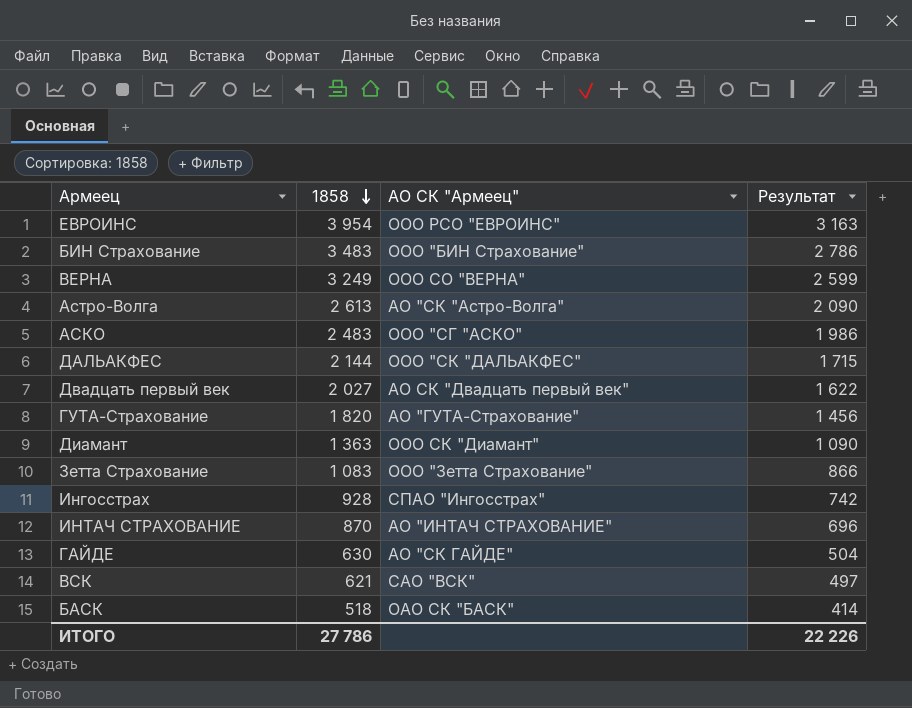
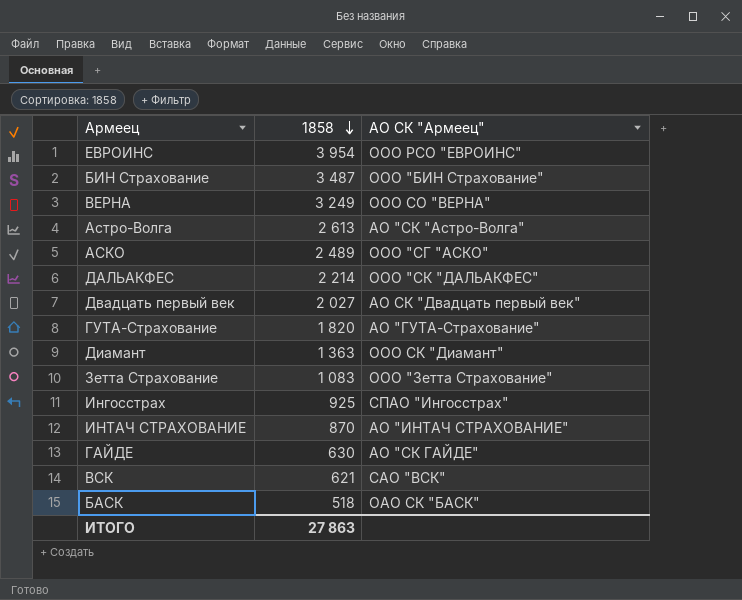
column Результат | formula: [1858] * 0,8 -> none
БИН Страхование | 1858: 3 483 -> 3 487
АСКО | 1858: 2 483 -> 2 489
ДАЛЬАКФЕС | 1858: 2 144 -> 2 214
Ингосстрах | 1858: 928 -> 925
ИТОГО | 1858: 27 786 -> 27 863

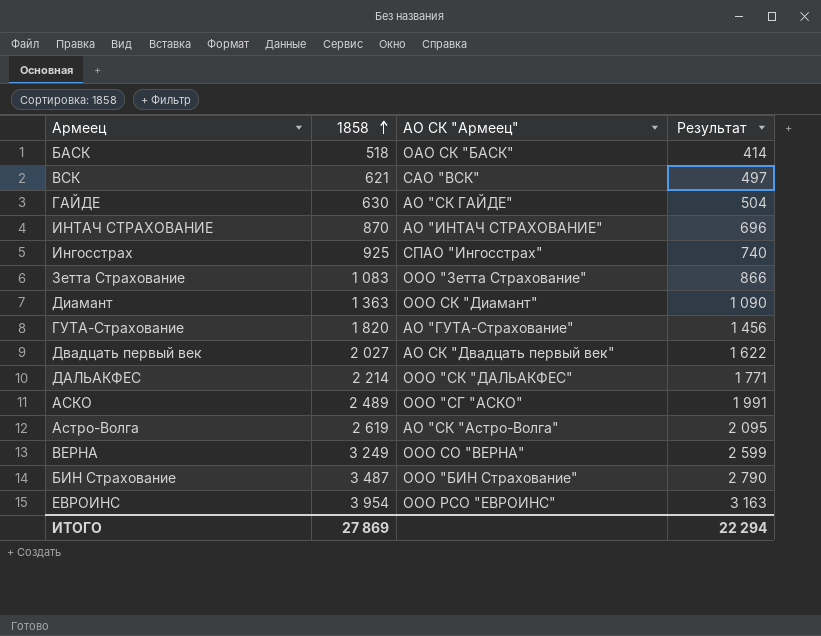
row order: 1858 descending -> 1858 ascending
column Результат | formula: none -> [1858] * 0,8
Астро-Волга | 1858: 2 613 -> 2 619
ИТОГО | 1858: 27 863 -> 27 869

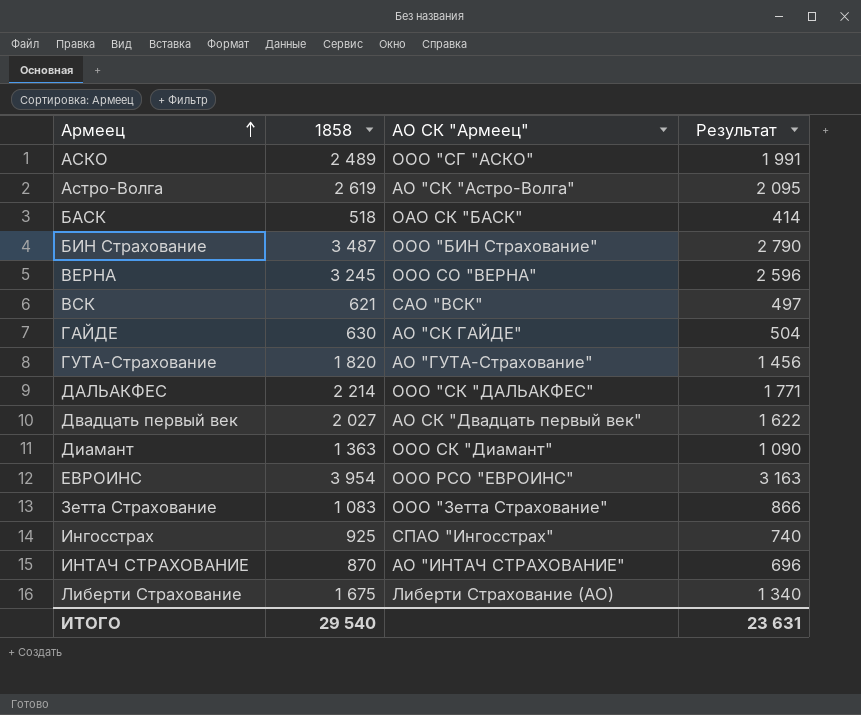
row order: 1858 ascending -> Армеец ascending
ВЕРНА | 1858: 3 249 -> 3 245
ВЕРНА | Результат: 2 599 -> 2 596
row Либерти Страхование: none -> 1 675 | Либерти Страхование (АО) | 1 340
ИТОГО | 1858: 27 869 -> 29 540
ИТОГО | Результат: 22 294 -> 23 631

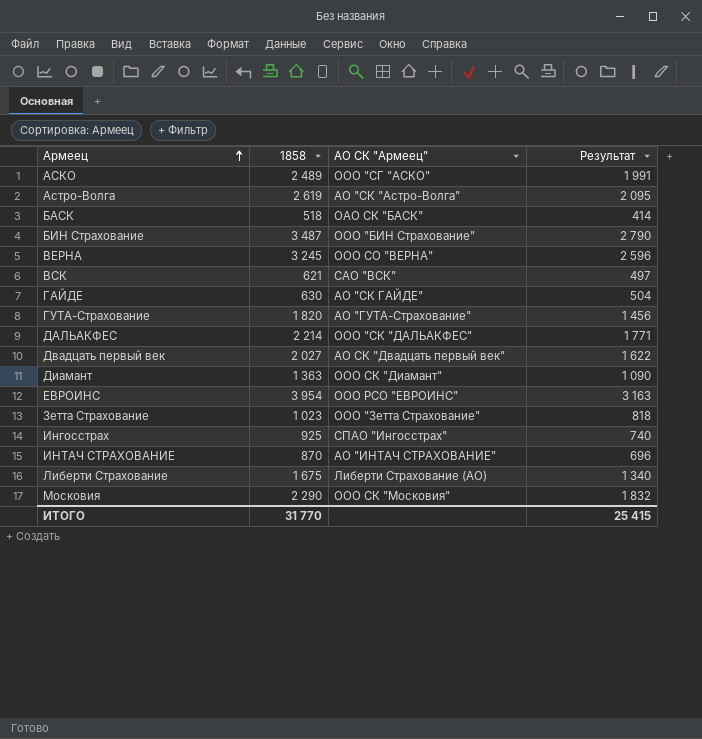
Зетта Страхование | 1858: 1 083 -> 1 023
Зетта Страхование | Результат: 866 -> 818
row Московия: none -> 2 290 | ООО СК "Московия" | 1 832
ИТОГО | 1858: 29 540 -> 31 770
ИТОГО | Результат: 23 631 -> 25 415

